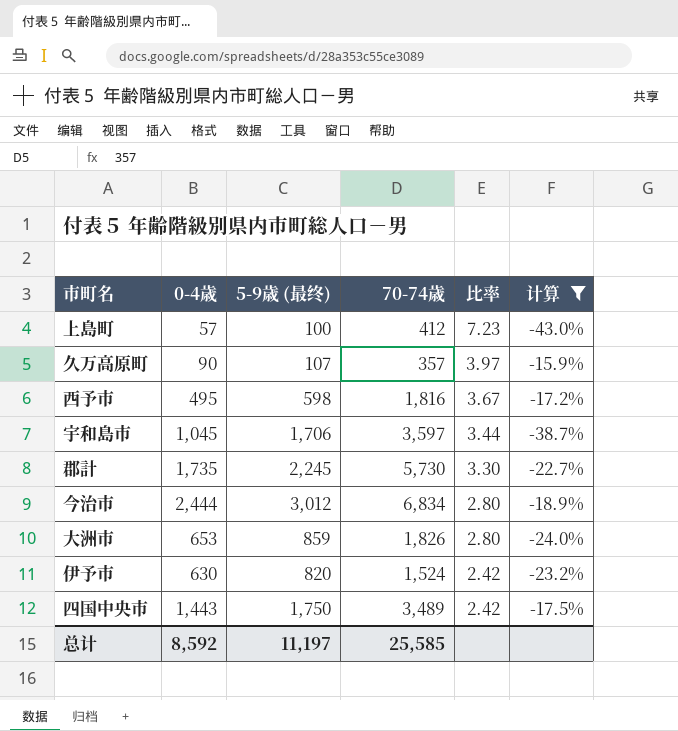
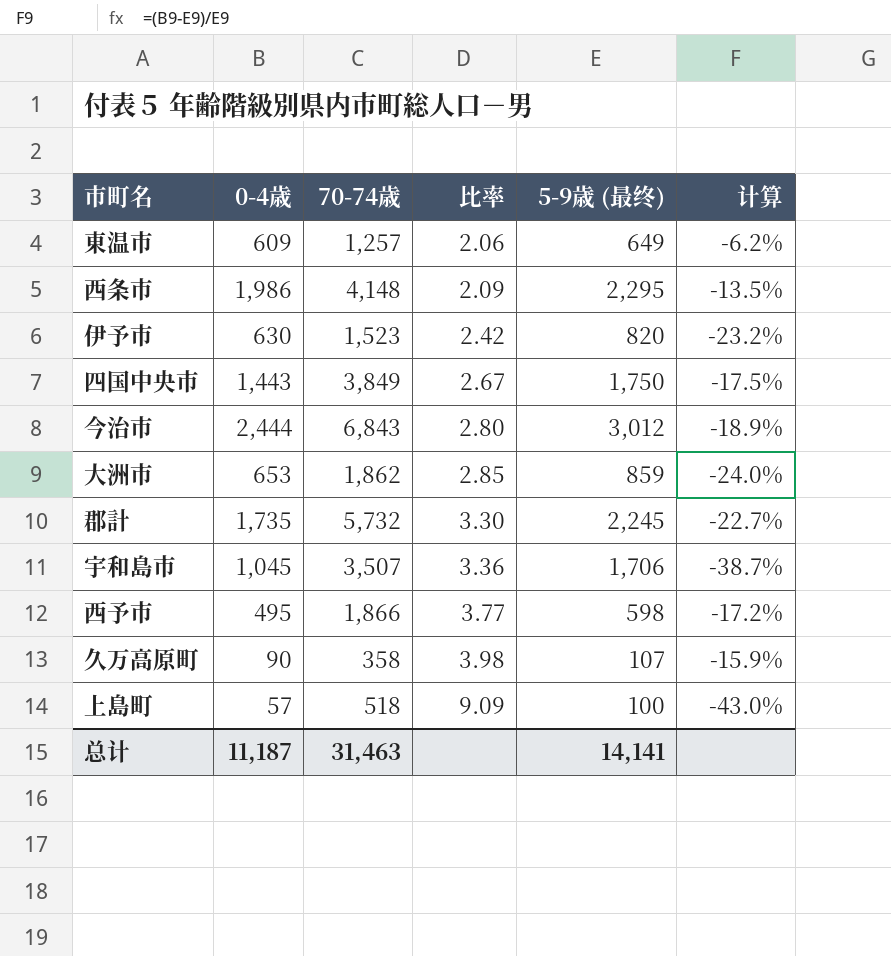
filter: 计算 <= -15.9% -> none
row order: 比率 descending -> 比率 ascending
column 5-9歳 (最终) | position: 3 -> 5
伊予市 | 70-74歳: 1,524 -> 1,523
四国中央市 | 70-74歳: 3,489 -> 3,849
四国中央市 | 比率: 2.42 -> 2.67
今治市 | 70-74歳: 6,834 -> 6,843
大洲市 | 70-74歳: 1,826 -> 1,862
大洲市 | 比率: 2.80 -> 2.85
郡計 | 70-74歳: 5,730 -> 5,732
宇和島市 | 70-74歳: 3,597 -> 3,507
宇和島市 | 比率: 3.44 -> 3.36
西予市 | 70-74歳: 1,816 -> 1,866
西予市 | 比率: 3.67 -> 3.77
久万高原町 | 70-74歳: 357 -> 358
久万高原町 | 比率: 3.97 -> 3.98
上島町 | 70-74歳: 412 -> 518
上島町 | 比率: 7.23 -> 9.09
总计 | 0-4歳: 8,592 -> 11,187
总计 | 70-74歳: 25,585 -> 31,463
总计 | 5-9歳 (最终): 11,197 -> 14,141

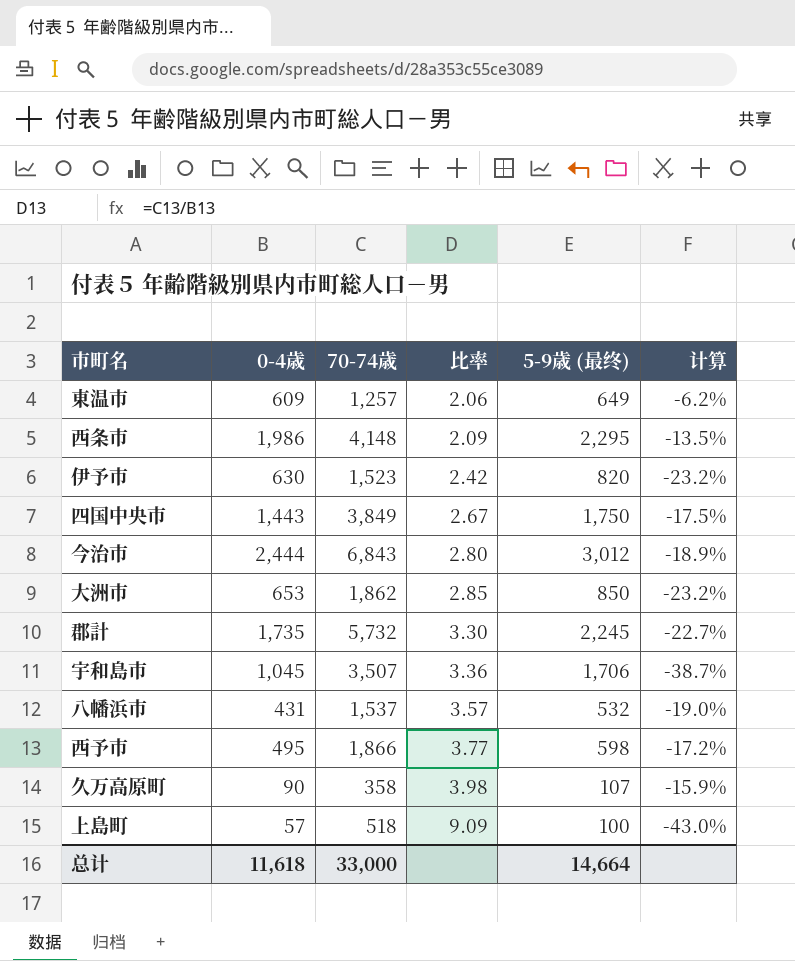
大洲市 | 5-9歳 (最终): 859 -> 850
大洲市 | 计算: -24.0% -> -23.2%
row 八幡浜市: none -> 431 | 1,537 | 3.57 | 532 | -19.0%
总计 | 0-4歳: 11,187 -> 11,618
总计 | 70-74歳: 31,463 -> 33,000
总计 | 5-9歳 (最终): 14,141 -> 14,664

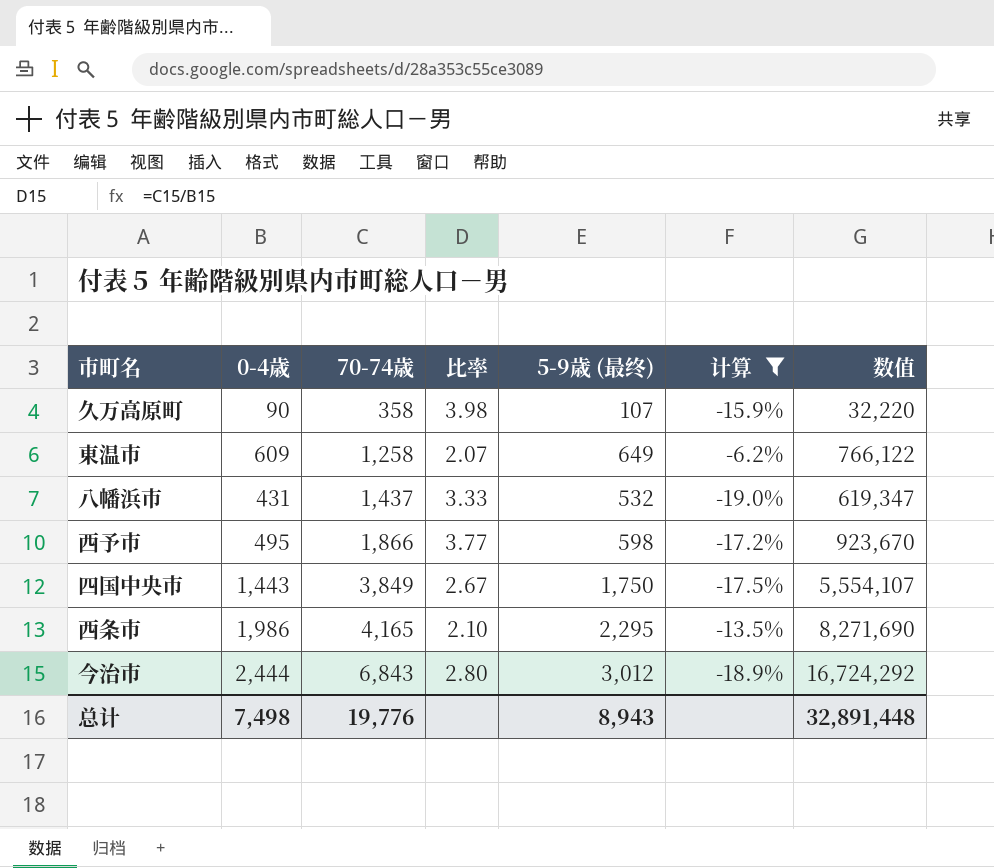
filter: none -> 计算 >= -19.0%
row order: 比率 ascending -> 70-74歳 ascending
column 数值 | formula: none -> [0-4歳] * [70-74歳]
東温市 | 70-74歳: 1,257 -> 1,258
東温市 | 比率: 2.06 -> 2.07
八幡浜市 | 70-74歳: 1,537 -> 1,437
八幡浜市 | 比率: 3.57 -> 3.33
西条市 | 70-74歳: 4,148 -> 4,165
西条市 | 比率: 2.09 -> 2.10
总计 | 0-4歳: 11,618 -> 7,498
总计 | 70-74歳: 33,000 -> 19,776
总计 | 5-9歳 (最终): 14,664 -> 8,943

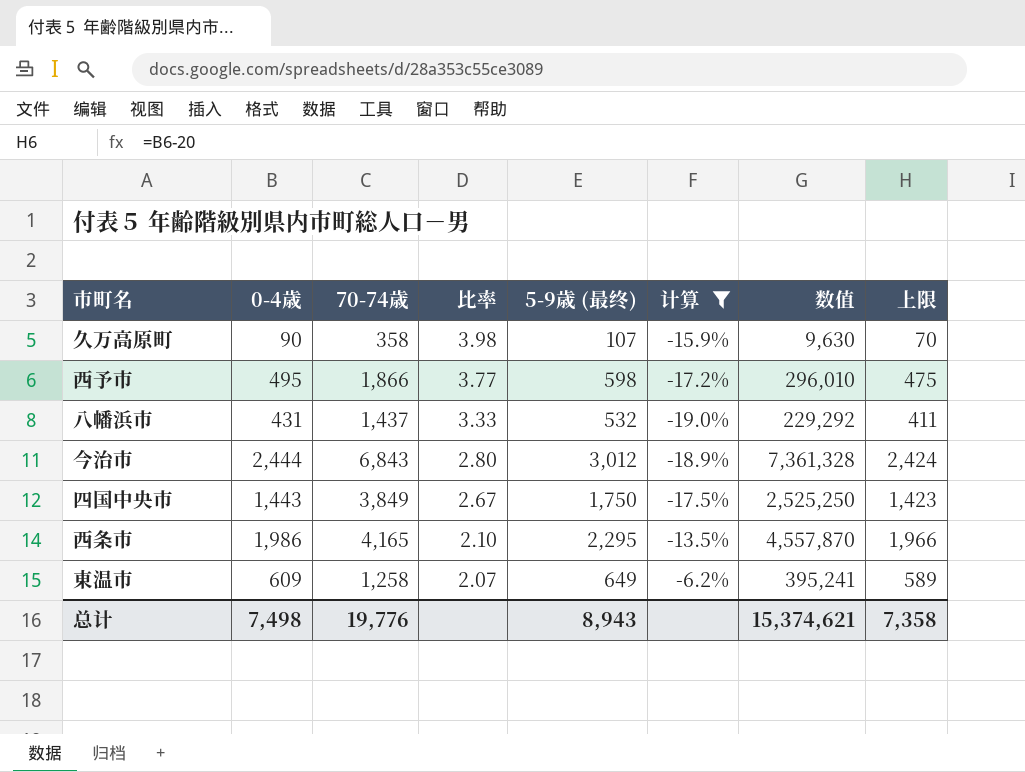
row order: 70-74歳 ascending -> 比率 descending
column 数值 | formula: [0-4歳] * [70-74歳] -> [0-4歳] * [5-9歳 (最终)]
column 上限 | formula: none -> [0-4歳] - 20
总计 | 数值: 32,891,448 -> 15,374,621

